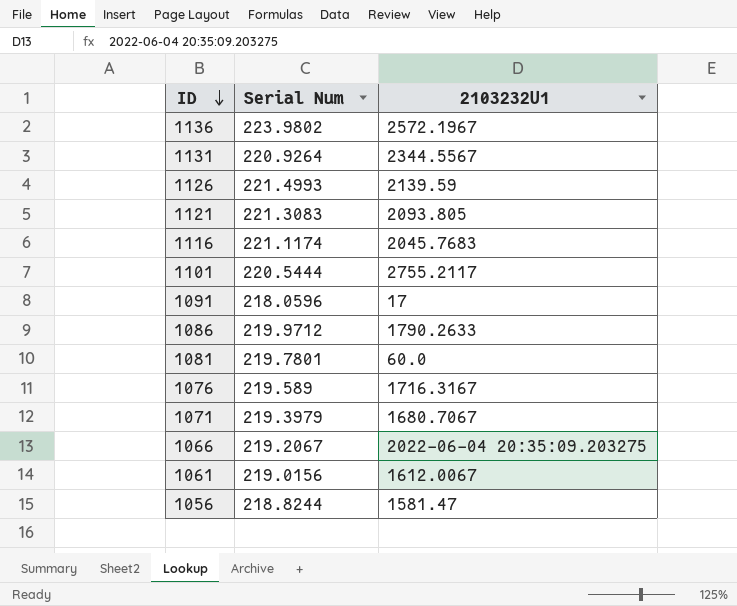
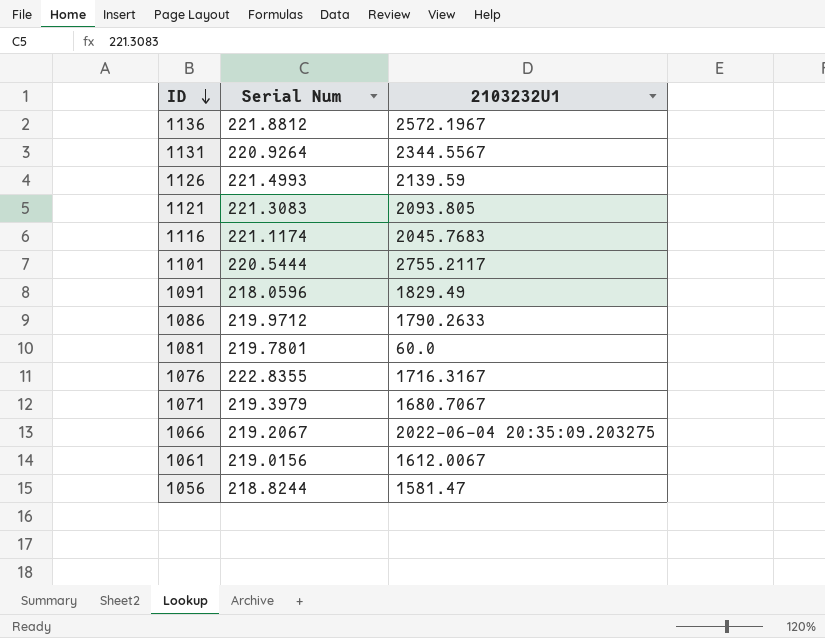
1136 | Serial Num: 223.9802 -> 221.8812
1091 | 2103232U1: 17 -> 1829.49
1076 | Serial Num: 219.589 -> 222.8355

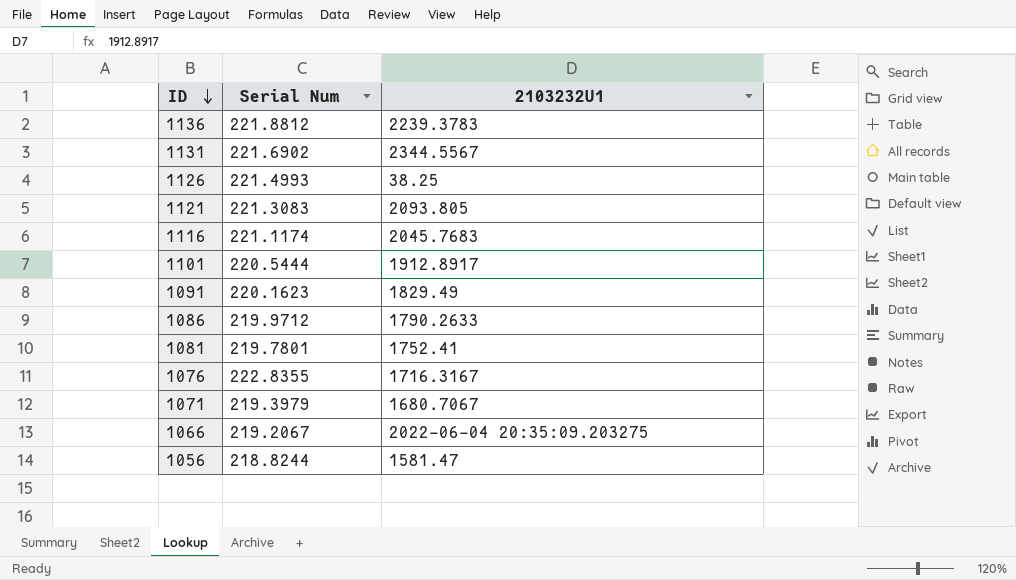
row 1061: 219.0156 | 1612.0067 -> none
1136 | 2103232U1: 2572.1967 -> 2239.3783
1131 | Serial Num: 220.9264 -> 221.6902
1126 | 2103232U1: 2139.59 -> 38.25
1101 | 2103232U1: 2755.2117 -> 1912.8917
1091 | Serial Num: 218.0596 -> 220.1623
1081 | 2103232U1: 60.0 -> 1752.41

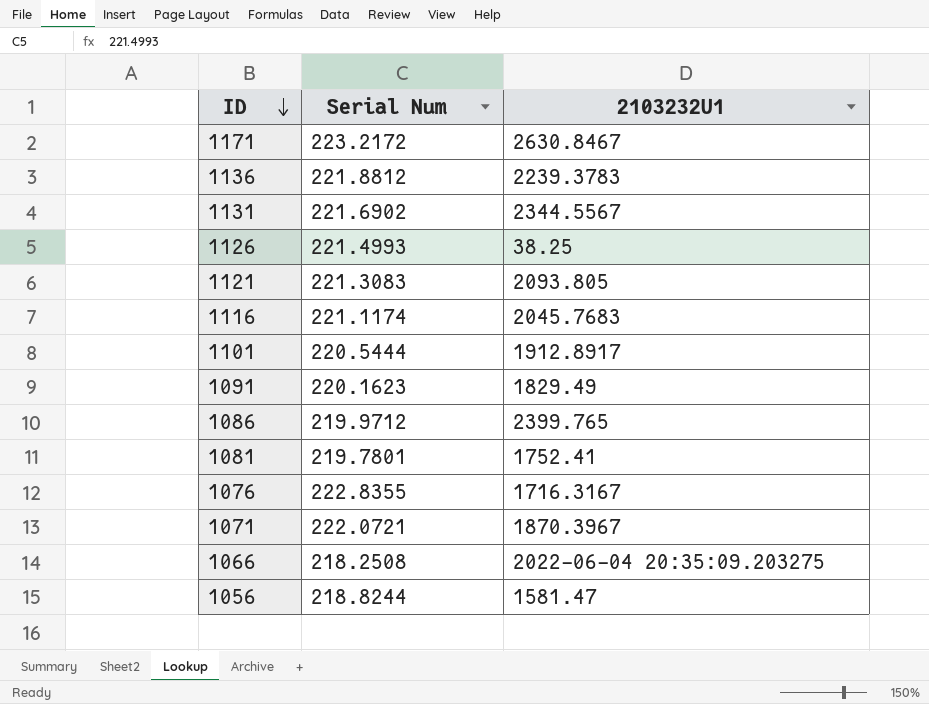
row 1171: none -> 223.2172 | 2630.8467
1086 | 2103232U1: 1790.2633 -> 2399.765
1071 | Serial Num: 219.3979 -> 222.0721
1071 | 2103232U1: 1680.7067 -> 1870.3967
1066 | Serial Num: 219.2067 -> 218.2508

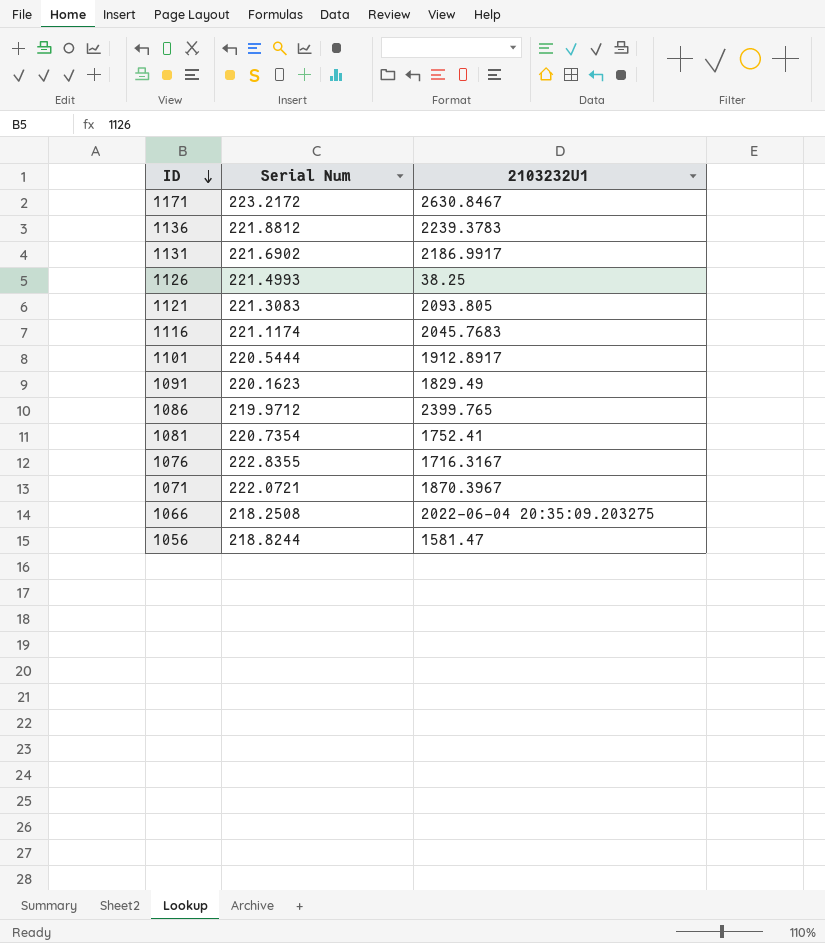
1131 | 2103232U1: 2344.5567 -> 2186.9917
1081 | Serial Num: 219.7801 -> 220.7354

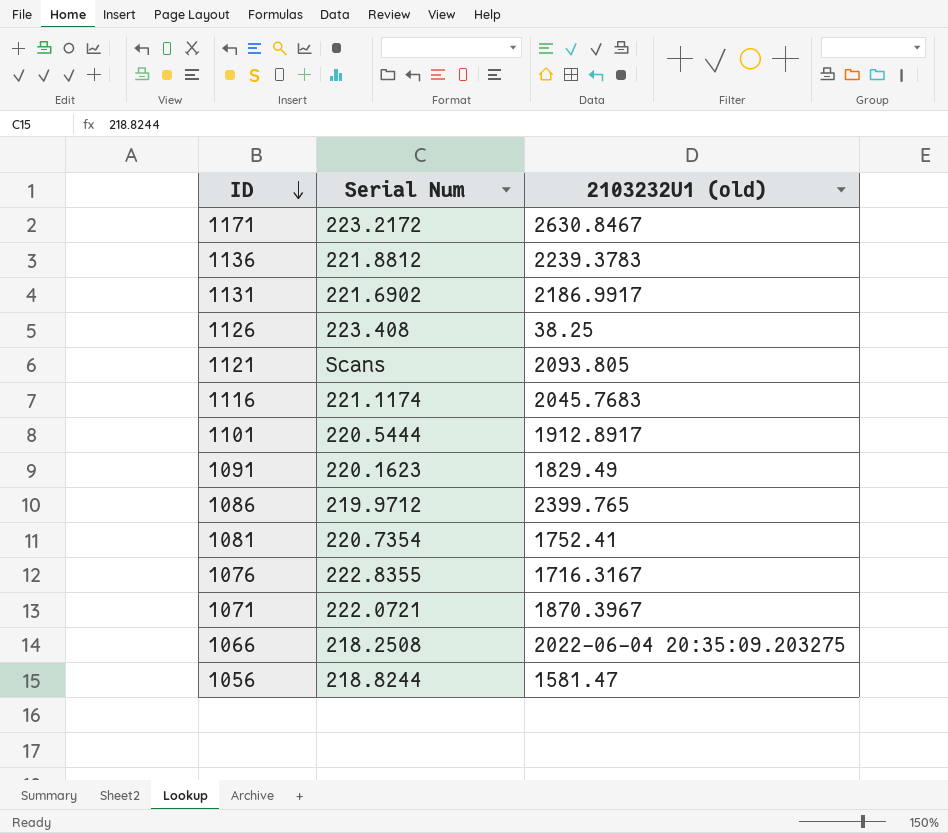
column name: 2103232U1 -> 2103232U1 (old)
1126 | Serial Num: 221.4993 -> 223.408
1121 | Serial Num: 221.3083 -> Scans

